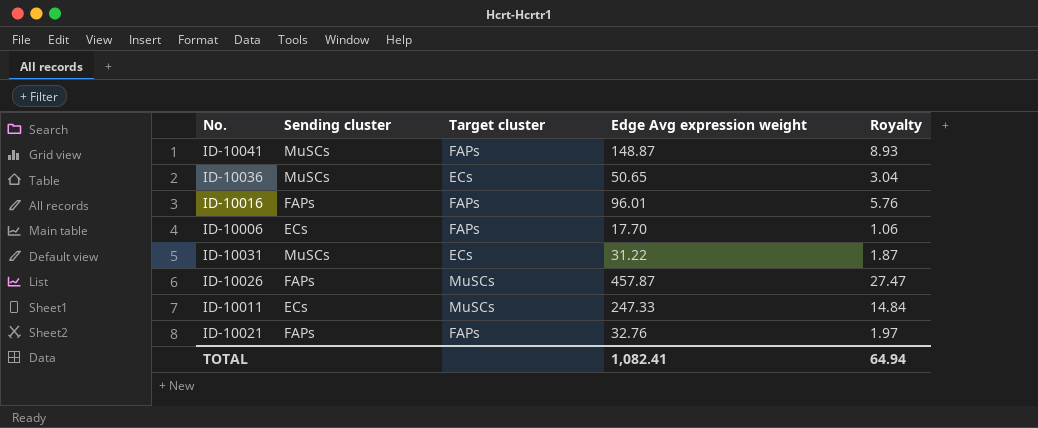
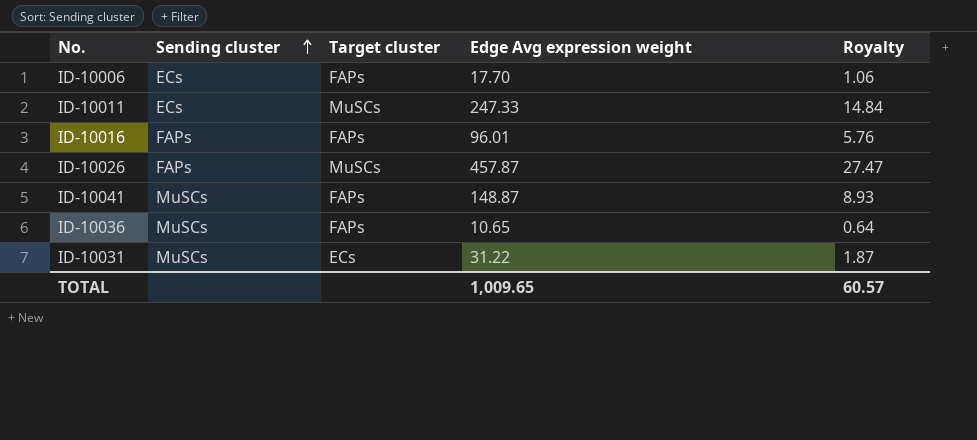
row order: none -> Sending cluster ascending
row ID-10021: FAPs | FAPs | 32.76 | 1.97 -> none
ID-10036 | Target cluster: ECs -> FAPs
ID-10036 | Edge Avg expression weight: 50.65 -> 10.65
ID-10036 | Royalty: 3.04 -> 0.64
TOTAL | Edge Avg expression weight: 1,082.41 -> 1,009.65
TOTAL | Royalty: 64.94 -> 60.57

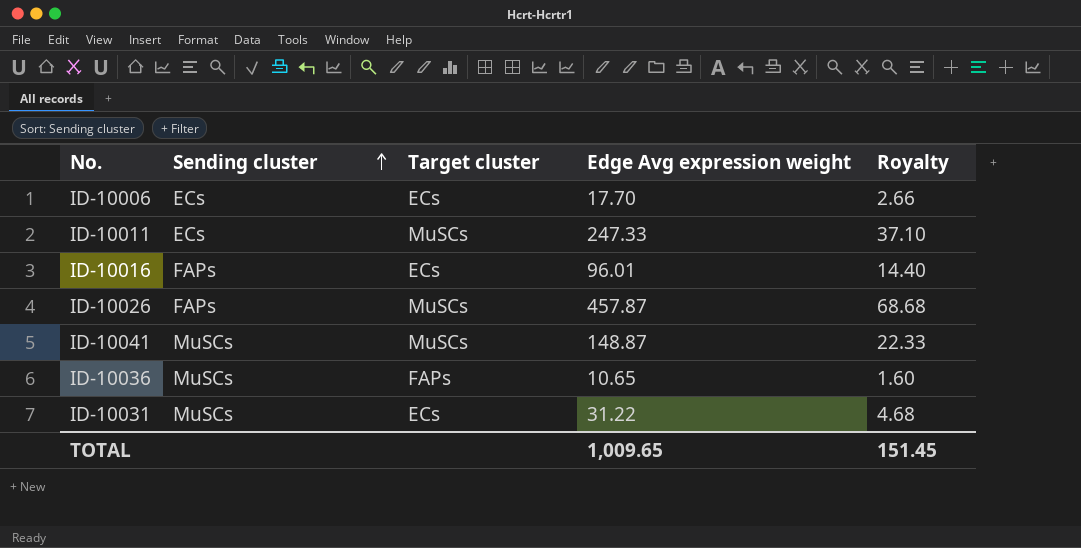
column Royalty | formula: [Edge Avg expression weight] * 0.06 -> [Edge Avg expression weight] * 0.15
ID-10006 | Target cluster: FAPs -> ECs
ID-10016 | Target cluster: FAPs -> ECs
ID-10041 | Target cluster: FAPs -> MuSCs
TOTAL | Royalty: 60.57 -> 151.45

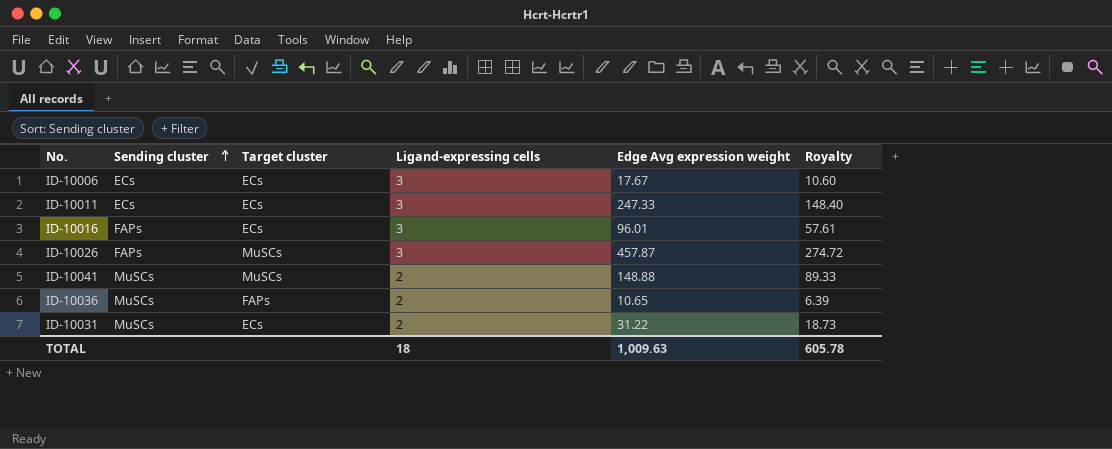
column Ligand-expressing cells | position: none -> 4
column Royalty | formula: [Edge Avg expression weight] * 0.15 -> [Edge Avg expression weight] * 0.6
ID-10006 | Edge Avg expression weight: 17.70 -> 17.67
ID-10011 | Target cluster: MuSCs -> ECs
ID-10041 | Edge Avg expression weight: 148.87 -> 148.88
TOTAL | Edge Avg expression weight: 1,009.65 -> 1,009.63
TOTAL | Royalty: 151.45 -> 605.78

